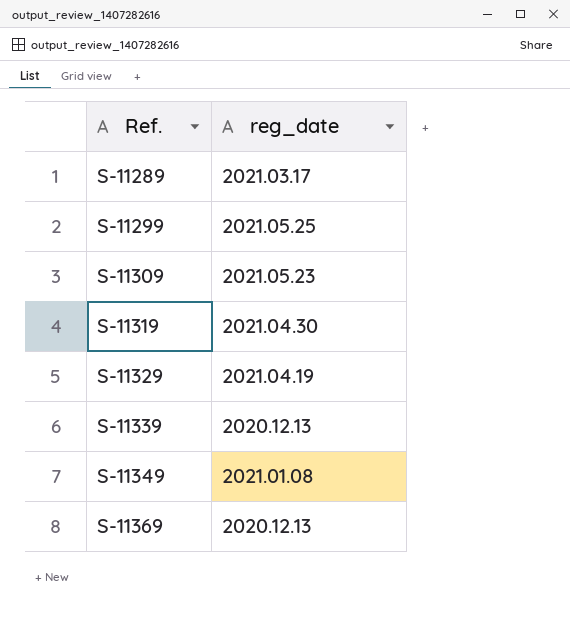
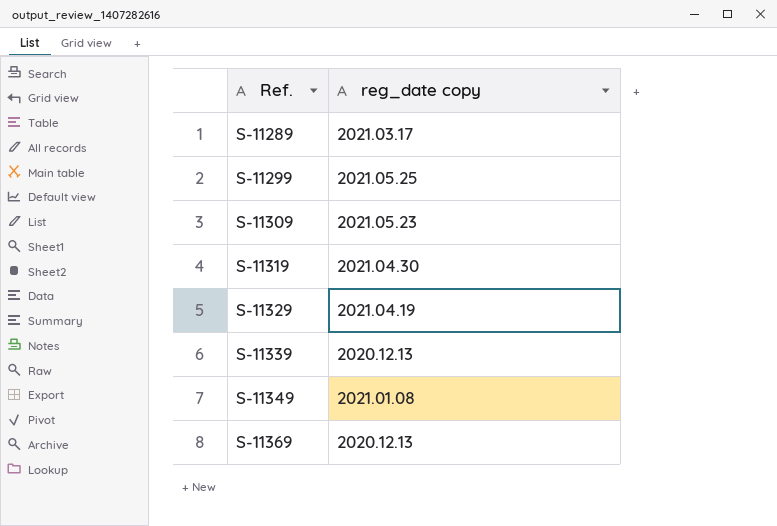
column name: reg_date -> reg_date copy

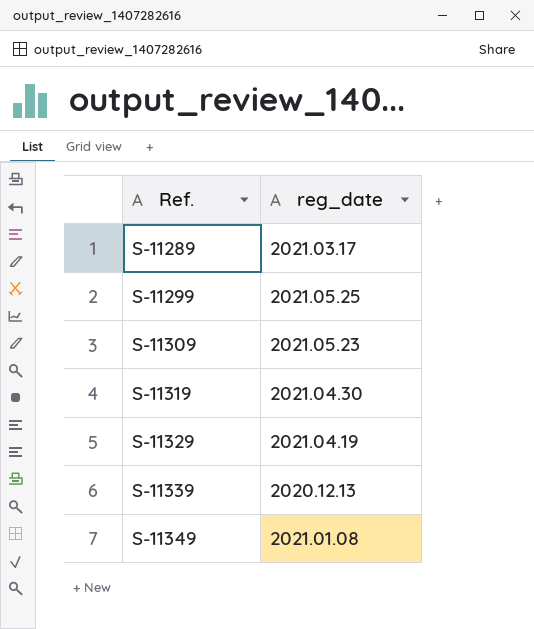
column name: reg_date copy -> reg_date
row S-11369: 2020.12.13 -> none

